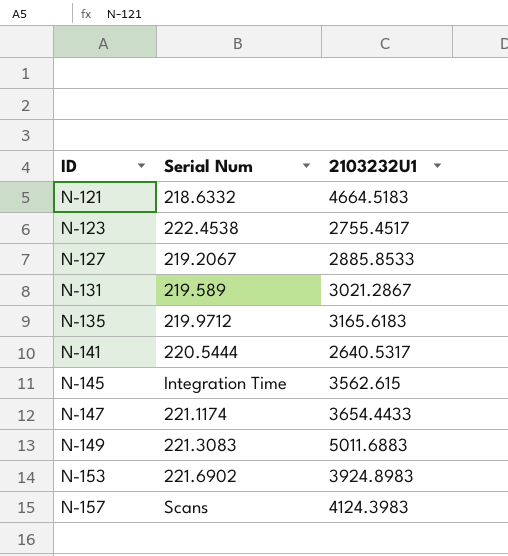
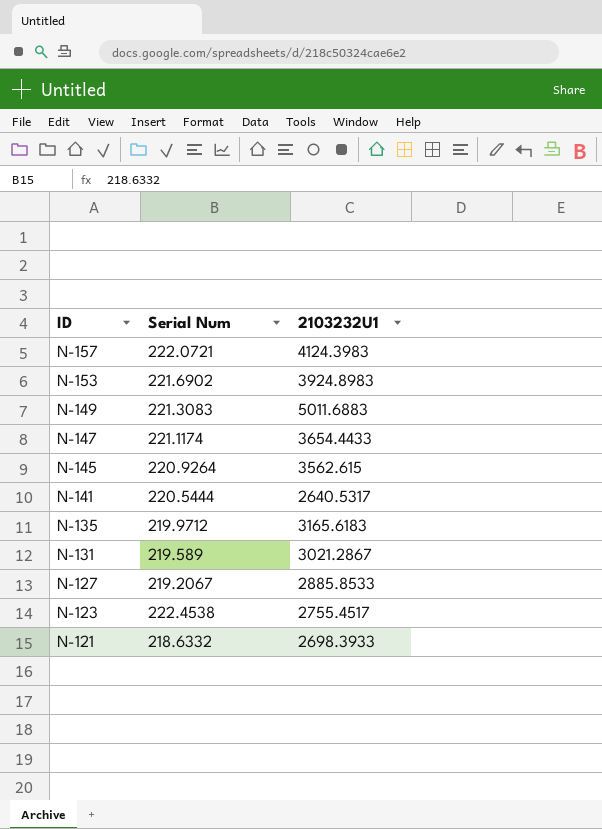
row order: ID ascending -> ID descending
N-157 | Serial Num: Scans -> 222.0721
N-145 | Serial Num: Integration Time -> 220.9264
N-121 | 2103232U1: 4664.5183 -> 2698.3933

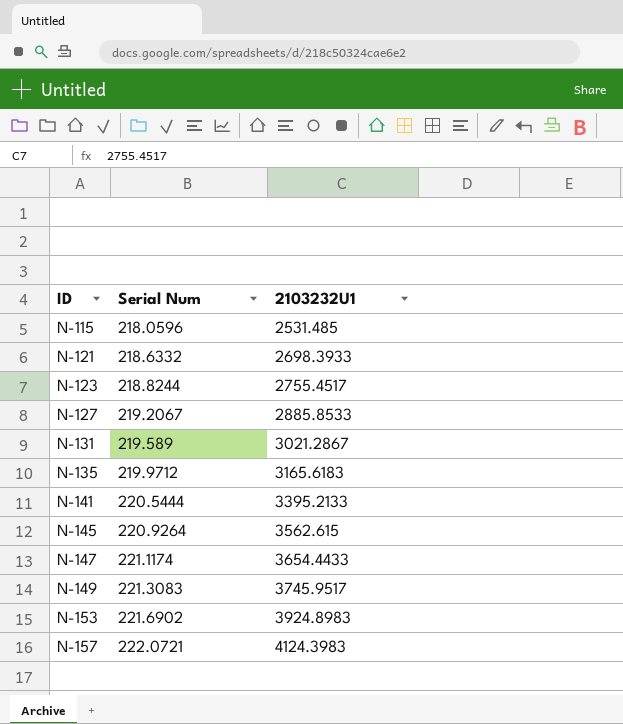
row order: ID descending -> ID ascending
row N-115: none -> 218.0596 | 2531.485
N-123 | Serial Num: 222.4538 -> 218.8244
N-141 | 2103232U1: 2640.5317 -> 3395.2133
N-149 | 2103232U1: 5011.6883 -> 3745.9517

